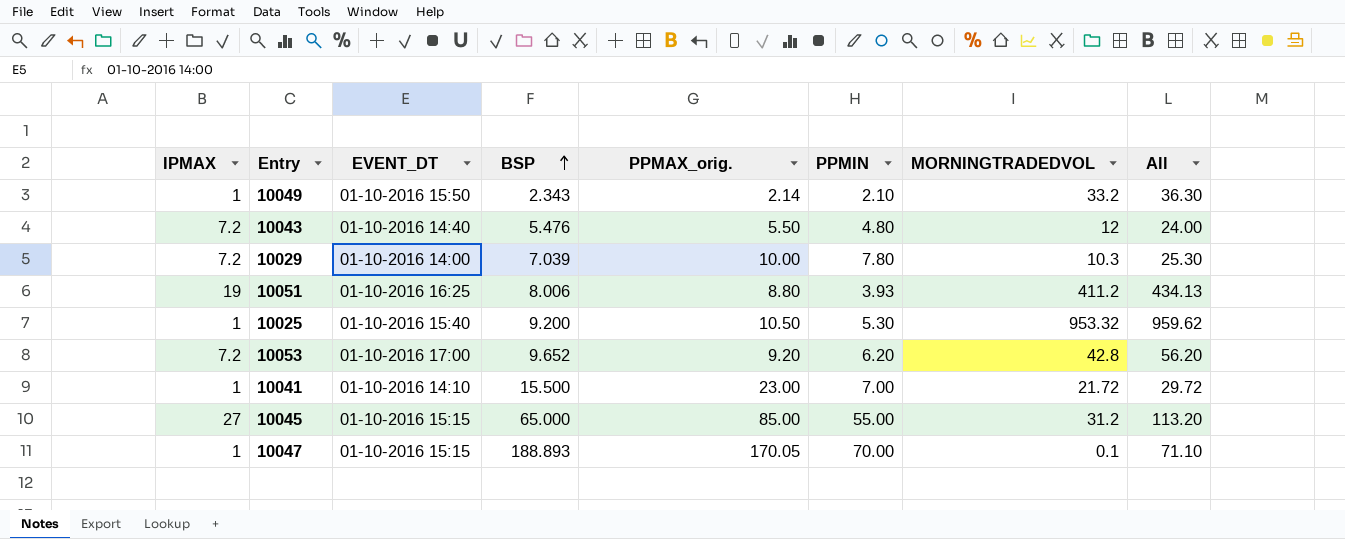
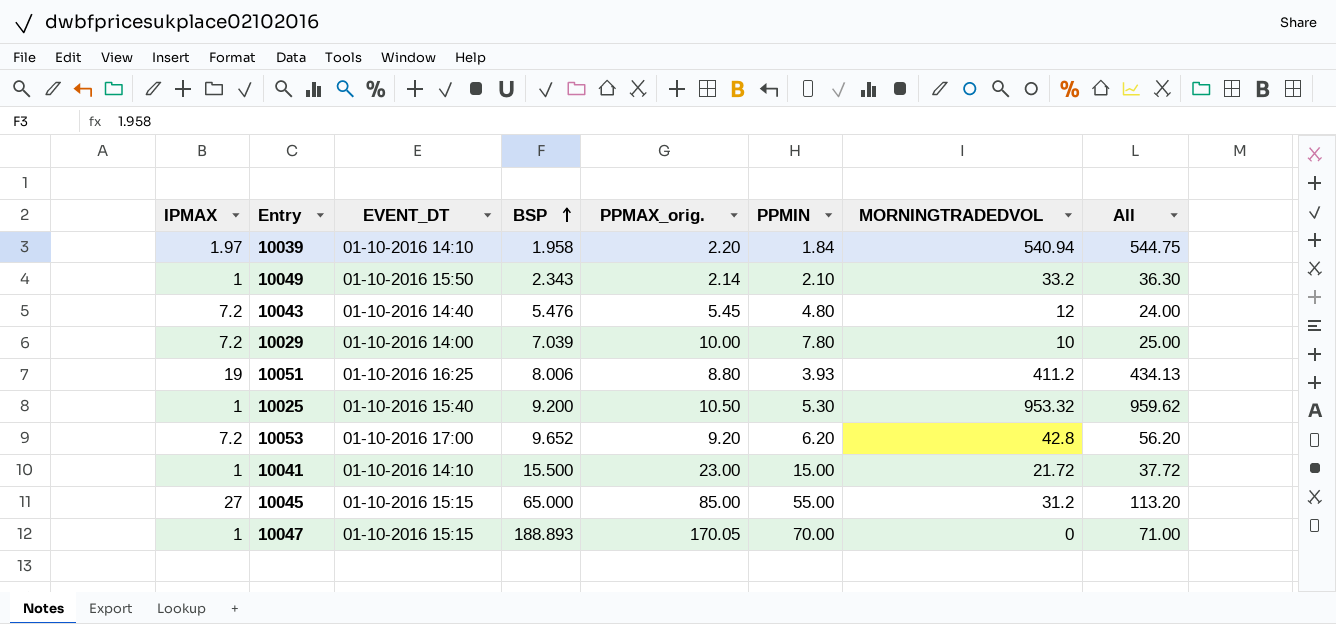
row 10039: none -> 1.97 | 01-10-2016 14:10 | 1.958 | 2.20 | 1.84 | 540.94 | 544.75
10043 | PPMAX_orig.: 5.50 -> 5.45
10029 | MORNINGTRADEDVOL: 10.3 -> 10
10029 | All: 25.30 -> 25.00
10041 | PPMIN: 7.00 -> 15.00
10041 | All: 29.72 -> 37.72
10047 | MORNINGTRADEDVOL: 0.1 -> 0
10047 | All: 71.10 -> 71.00

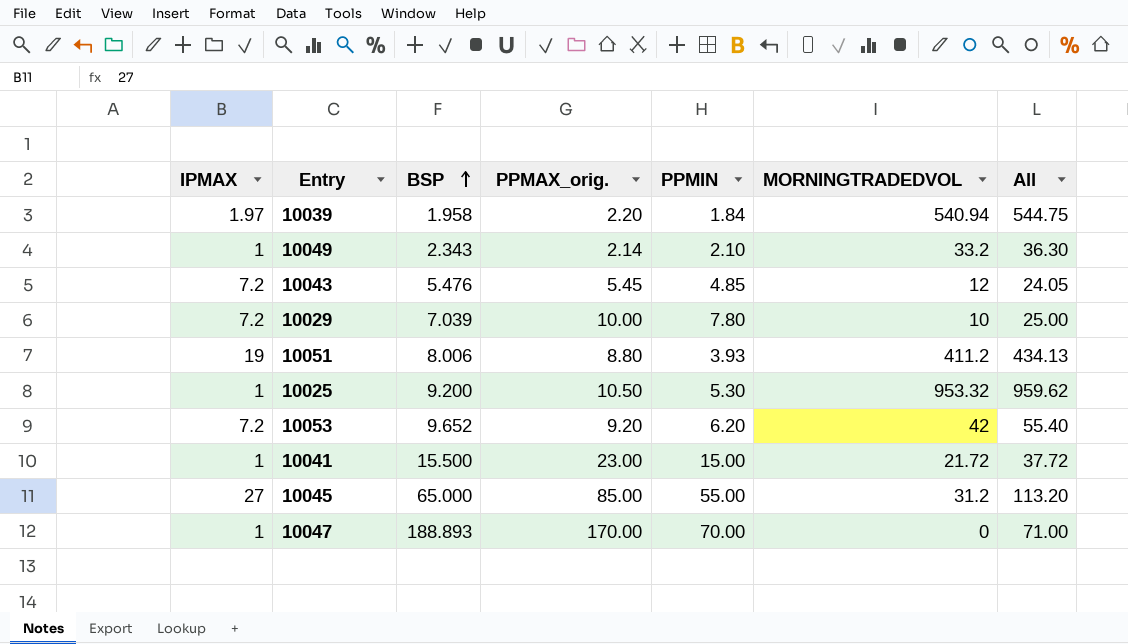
column EVENT_DT | position: 3 -> none
10043 | PPMIN: 4.80 -> 4.85
10043 | All: 24.00 -> 24.05
10053 | MORNINGTRADEDVOL: 42.8 -> 42
10053 | All: 56.20 -> 55.40
10047 | PPMAX_orig.: 170.05 -> 170.00

